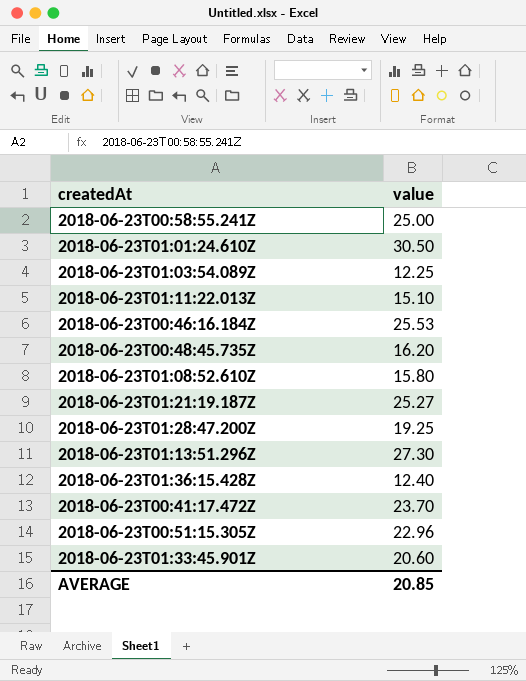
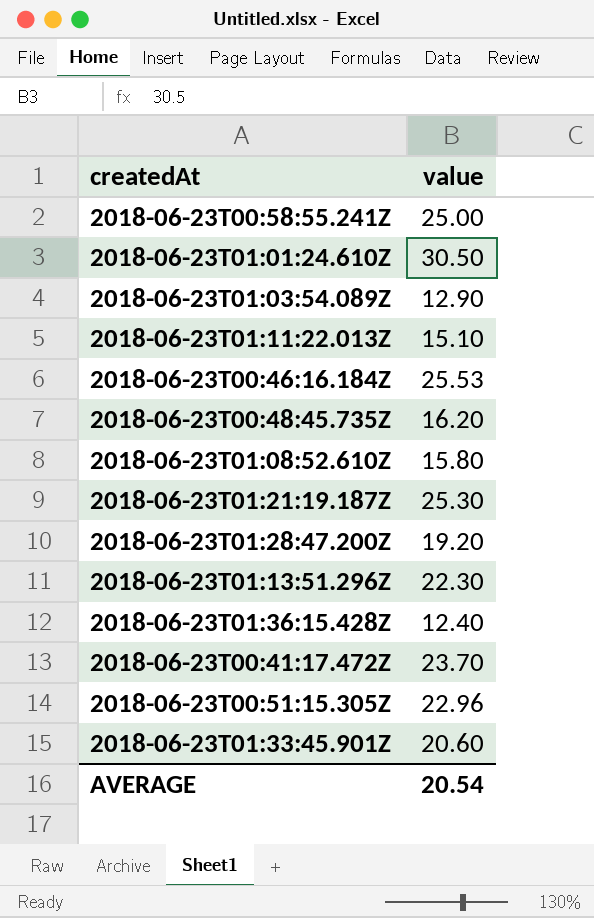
2018-06-23T01:03:54.089Z | value: 12.25 -> 12.90
2018-06-23T01:21:19.187Z | value: 25.27 -> 25.30
2018-06-23T01:28:47.200Z | value: 19.25 -> 19.20
2018-06-23T01:13:51.296Z | value: 27.30 -> 22.30
AVERAGE | value: 20.85 -> 20.54

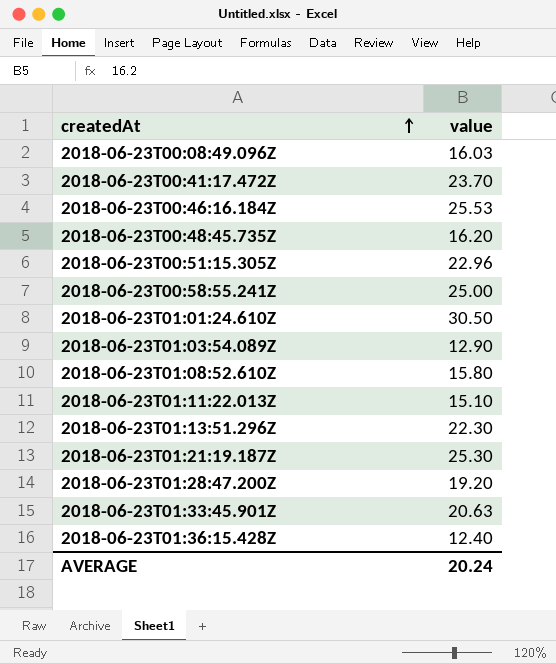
row order: none -> createdAt ascending
row 2018-06-23T00:08:49.096Z: none -> 16.03
2018-06-23T01:33:45.901Z | value: 20.60 -> 20.63
AVERAGE | value: 20.54 -> 20.24

